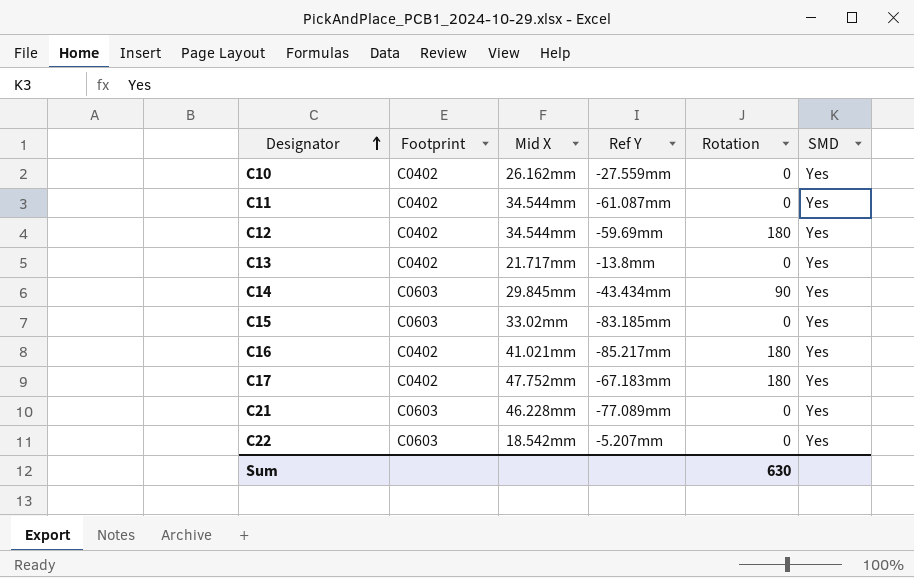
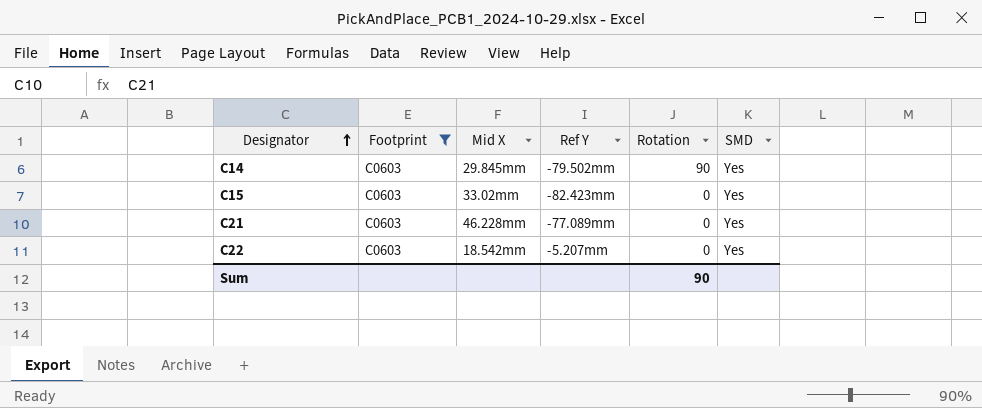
filter: none -> Footprint = C0603
C14 | Ref Y: -43.434mm -> -79.502mm
C15 | Ref Y: -83.185mm -> -82.423mm
Sum | Rotation: 630 -> 90

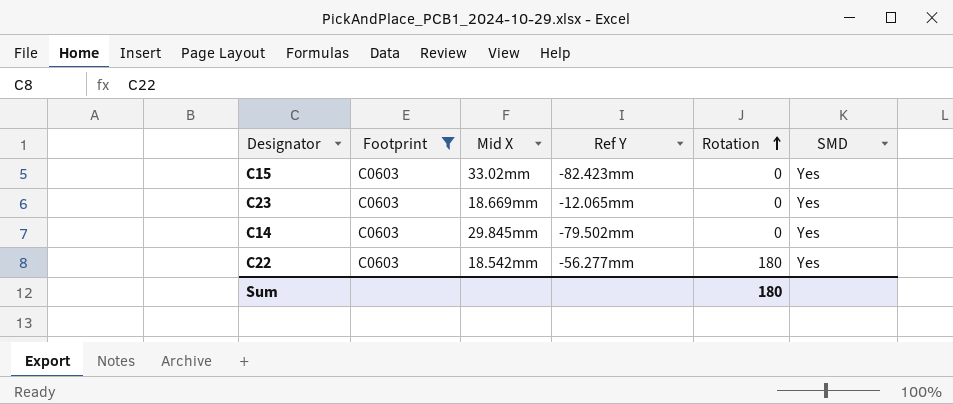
row order: Designator ascending -> Rotation ascending
row C21: C0603 | 46.228mm | -77.089mm | 0 | Yes -> none
row C23: none -> C0603 | 18.669mm | -12.065mm | 0 | Yes
C14 | Rotation: 90 -> 0
C22 | Ref Y: -5.207mm -> -56.277mm
C22 | Rotation: 0 -> 180
Sum | Rotation: 90 -> 180

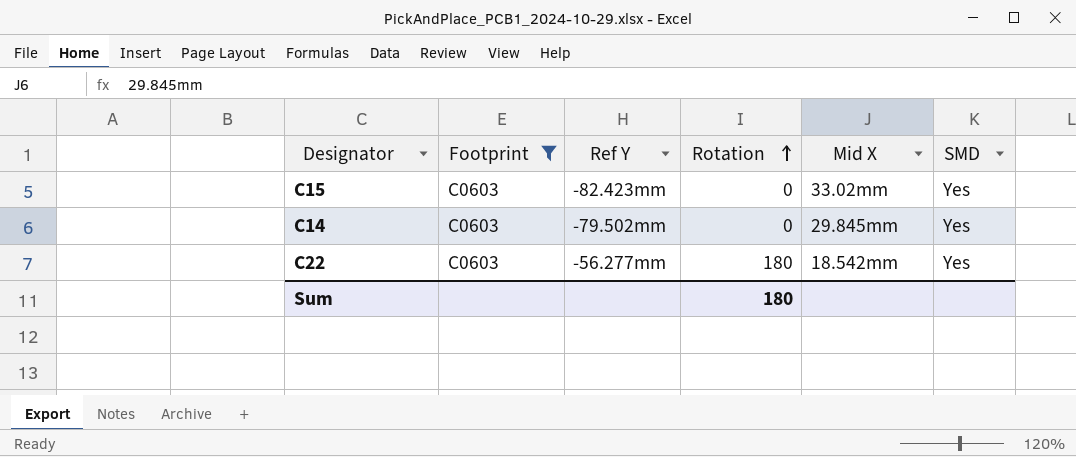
column Mid X | position: 3 -> 5
row C23: C0603 | 18.669mm | -12.065mm | 0 | Yes -> none

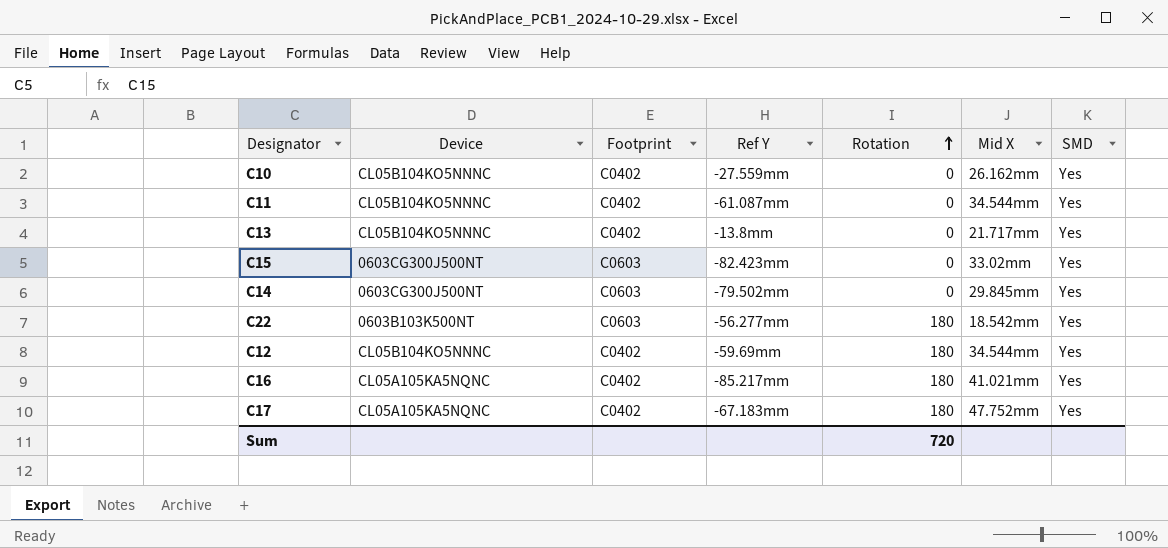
filter: Footprint = C0603 -> none
column Device | position: none -> 2
Sum | Rotation: 180 -> 720

